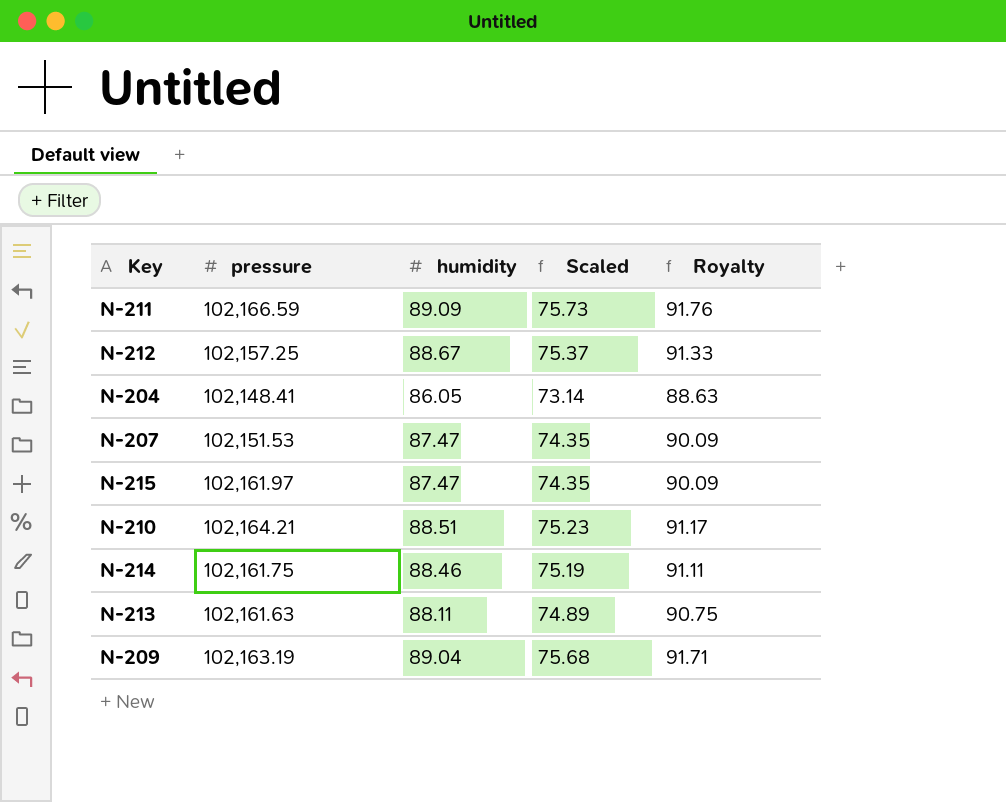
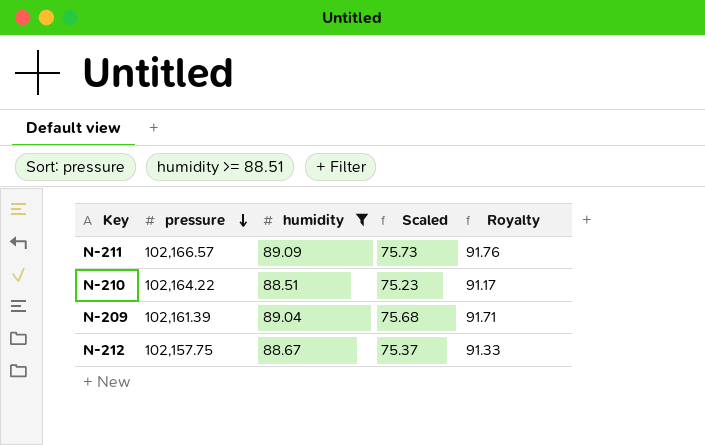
filter: none -> humidity >= 88.51
row order: none -> pressure descending
N-211 | pressure: 102,166.59 -> 102,166.57
N-210 | pressure: 102,164.21 -> 102,164.22
N-209 | pressure: 102,163.19 -> 102,161.39
N-212 | pressure: 102,157.25 -> 102,157.75

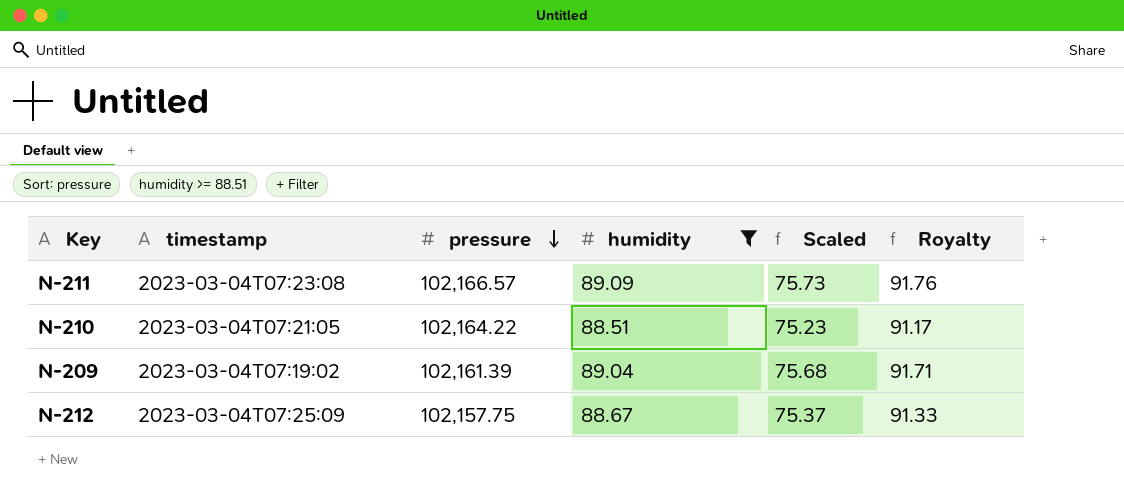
column timestamp | position: none -> 2

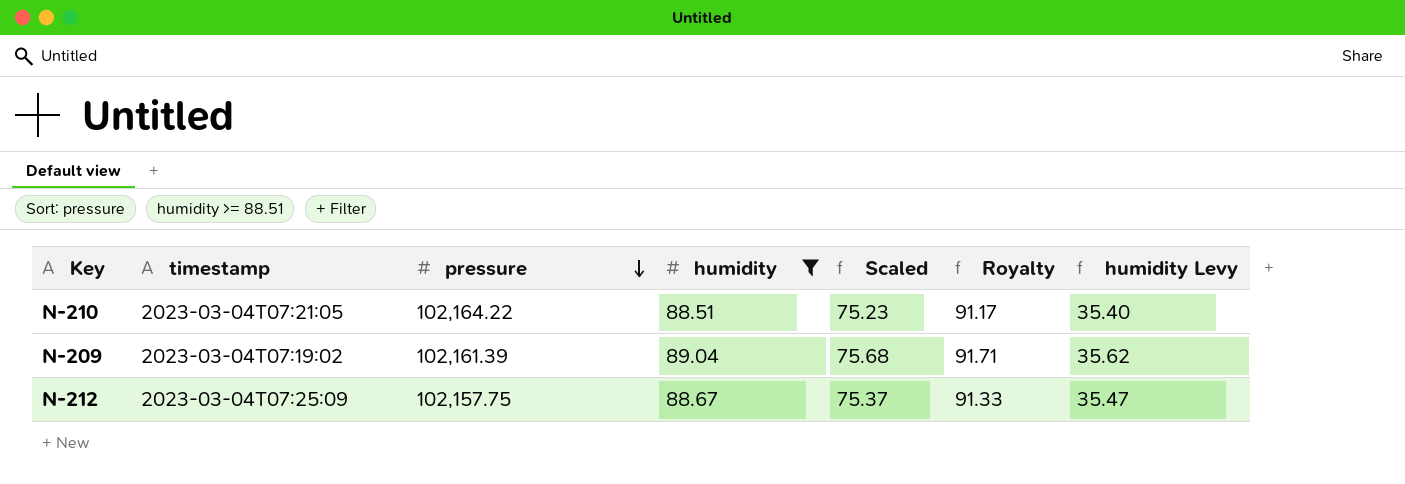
column humidity Levy | formula: none -> [humidity] * 0.4
row N-211: 2023-03-04T07:23:08 | 102,166.57 | 89.09 | 75.73 | 91.76 -> none

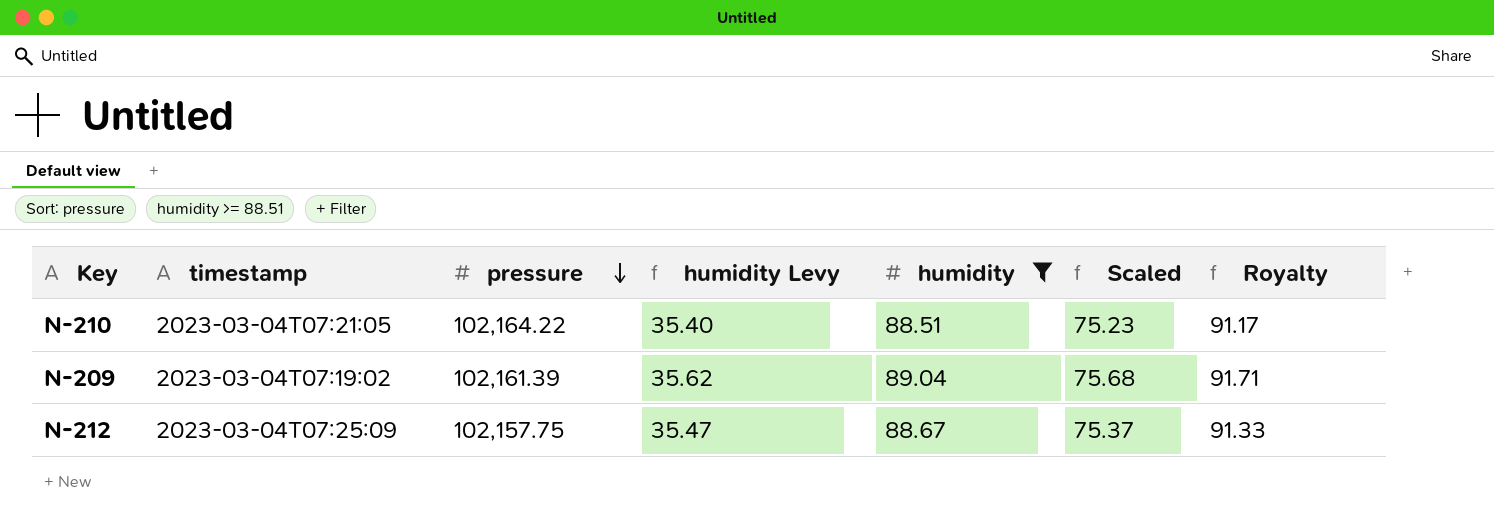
column humidity Levy | position: 7 -> 4

